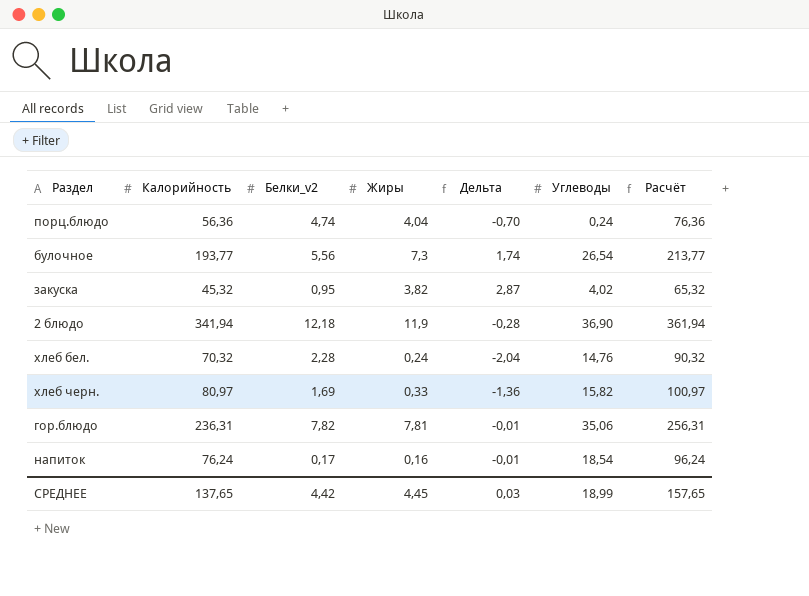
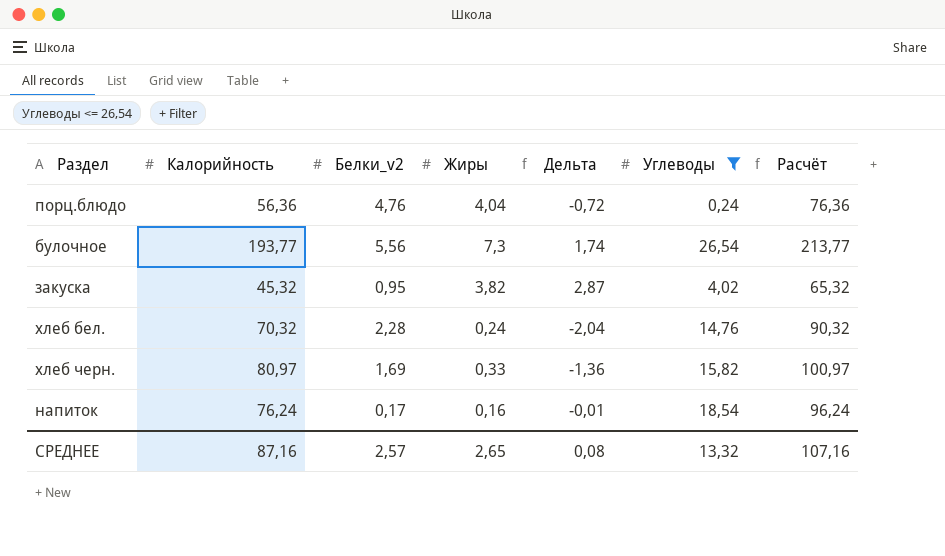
filter: none -> Углеводы <= 26,54
порц.блюдо | Белки_v2: 4,74 -> 4,76
порц.блюдо | Дельта: -0,70 -> -0,72
СРЕДНЕЕ | Калорийность: 137,65 -> 87,16
СРЕДНЕЕ | Белки_v2: 4,42 -> 2,57
СРЕДНЕЕ | Жиры: 4,45 -> 2,65
СРЕДНЕЕ | Дельта: 0,03 -> 0,08
СРЕДНЕЕ | Углеводы: 18,99 -> 13,32
СРЕДНЕЕ | Расчёт: 157,65 -> 107,16

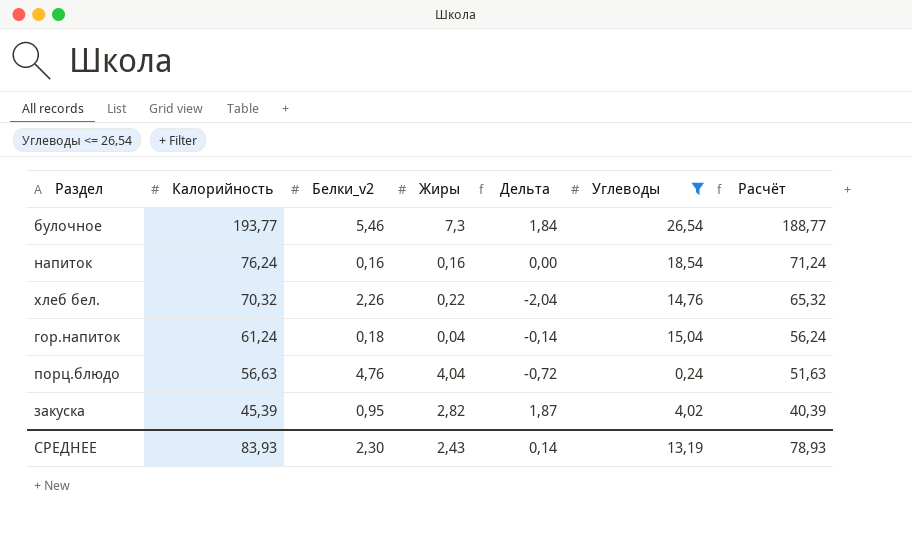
row order: none -> Калорийность descending
column Расчёт | formula: [Калорийность] + 20 -> [Калорийность] - 5
row хлеб черн.: 80,97 | 1,69 | 0,33 | -1,36 | 15,82 | 100,97 -> none
булочное | Белки_v2: 5,56 -> 5,46
булочное | Дельта: 1,74 -> 1,84
напиток | Белки_v2: 0,17 -> 0,16
напиток | Дельта: -0,01 -> 0,00
хлеб бел. | Белки_v2: 2,28 -> 2,26
хлеб бел. | Жиры: 0,24 -> 0,22
row гор.напиток: none -> 61,24 | 0,18 | 0,04 | -0,14 | 15,04 | 56,24
порц.блюдо | Калорийность: 56,36 -> 56,63
закуска | Калорийность: 45,32 -> 45,39
закуска | Жиры: 3,82 -> 2,82
закуска | Дельта: 2,87 -> 1,87
СРЕДНЕЕ | Калорийность: 87,16 -> 83,93
СРЕДНЕЕ | Белки_v2: 2,57 -> 2,30
СРЕДНЕЕ | Жиры: 2,65 -> 2,43
СРЕДНЕЕ | Дельта: 0,08 -> 0,14
СРЕДНЕЕ | Углеводы: 13,32 -> 13,19
СРЕДНЕЕ | Расчёт: 107,16 -> 78,93

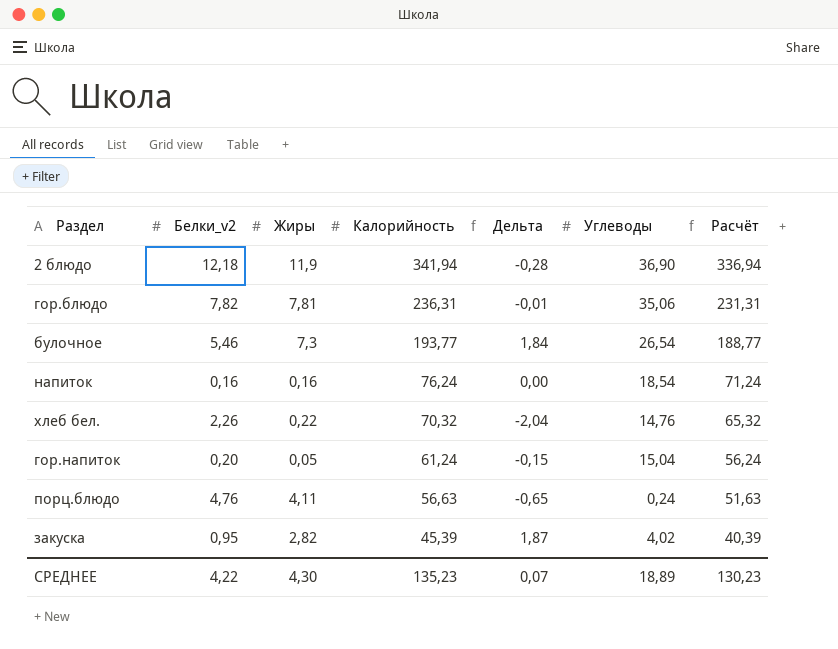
filter: Углеводы <= 26,54 -> none
column Калорийность | position: 2 -> 4
гор.напиток | Белки_v2: 0,18 -> 0,20
гор.напиток | Жиры: 0,04 -> 0,05
гор.напиток | Дельта: -0,14 -> -0,15
порц.блюдо | Жиры: 4,04 -> 4,11
порц.блюдо | Дельта: -0,72 -> -0,65
СРЕДНЕЕ | Белки_v2: 2,30 -> 4,22
СРЕДНЕЕ | Жиры: 2,43 -> 4,30
СРЕДНЕЕ | Калорийность: 83,93 -> 135,23
СРЕДНЕЕ | Дельта: 0,14 -> 0,07
СРЕДНЕЕ | Углеводы: 13,19 -> 18,89
СРЕДНЕЕ | Расчёт: 78,93 -> 130,23

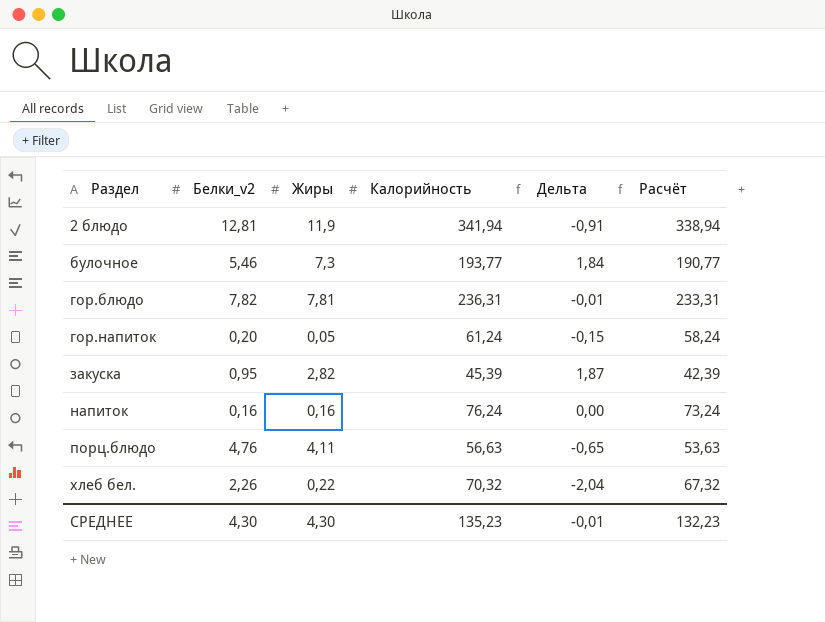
row order: Калорийность descending -> Раздел ascending
column Углеводы | position: 6 -> none
column Расчёт | formula: [Калорийность] - 5 -> [Калорийность] - 3
2 блюдо | Белки_v2: 12,18 -> 12,81
2 блюдо | Дельта: -0,28 -> -0,91
СРЕДНЕЕ | Белки_v2: 4,22 -> 4,30
СРЕДНЕЕ | Дельта: 0,07 -> -0,01
СРЕДНЕЕ | Расчёт: 130,23 -> 132,23

